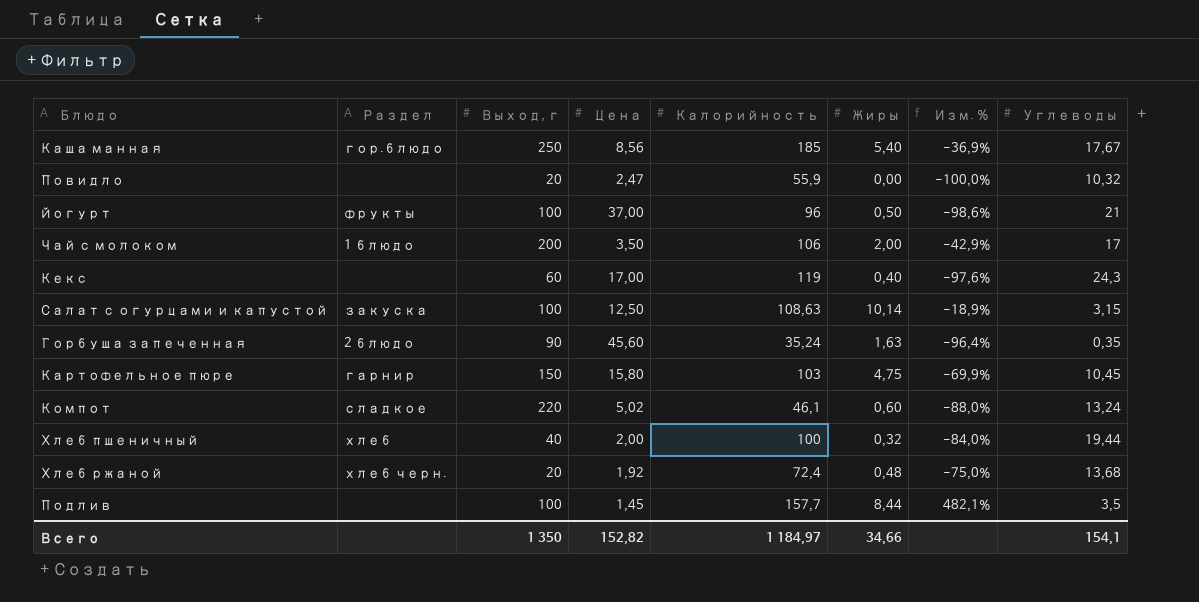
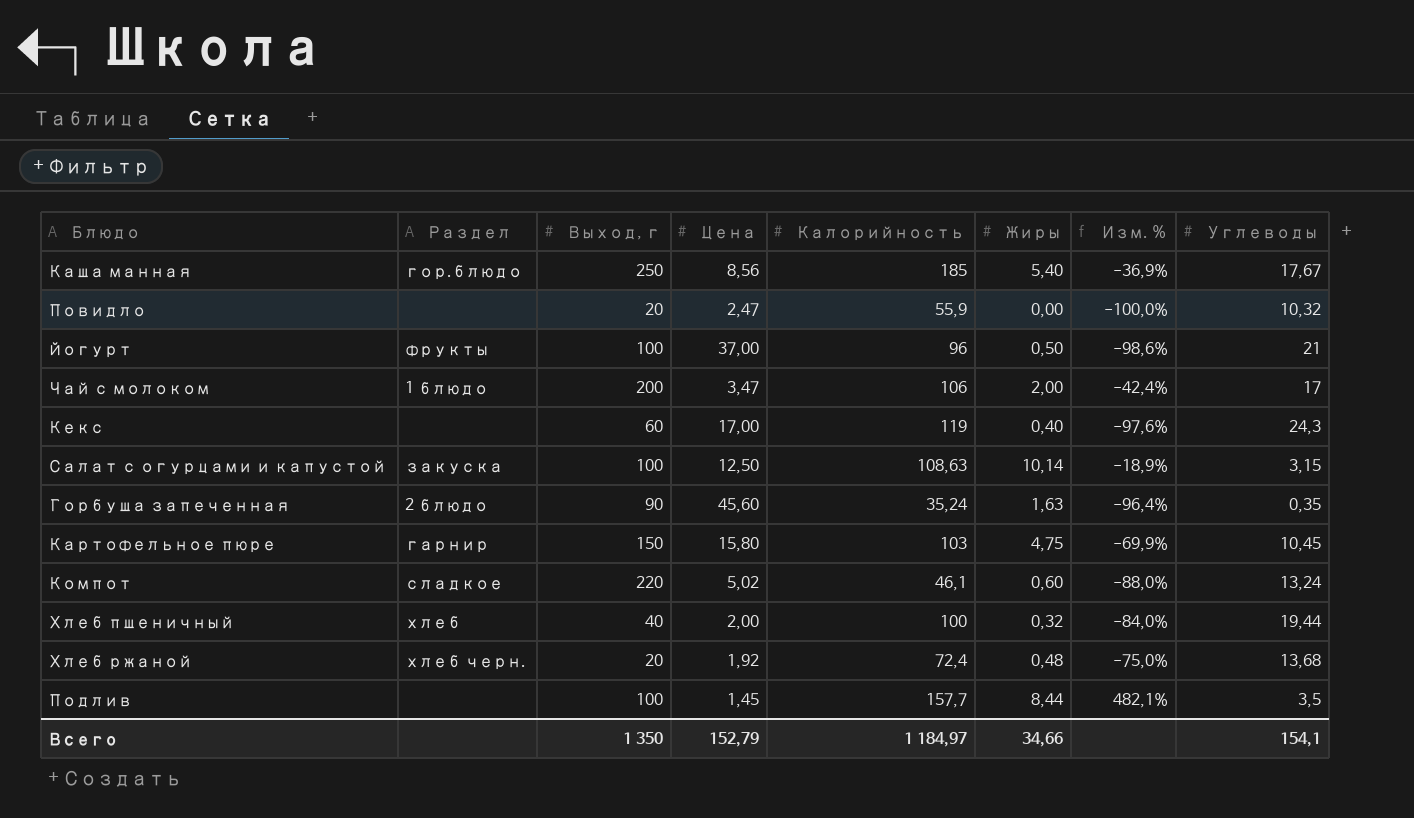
Чай с молоком | Цена: 3,50 -> 3,47
Чай с молоком | Изм. %: -42,9% -> -42,4%
Всего | Цена: 152,82 -> 152,79

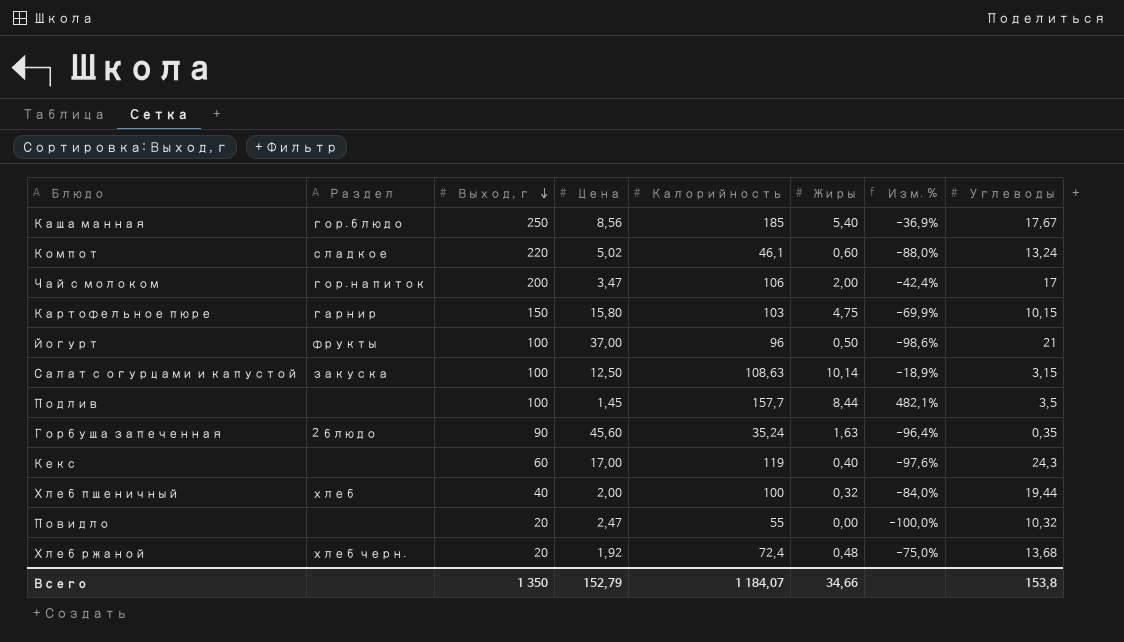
row order: none -> Выход, г descending
Чай с молоком | Раздел: 1 блюдо -> гор.напиток
Картофельное пюре | Углеводы: 10,45 -> 10,15
Повидло | Калорийность: 55,9 -> 55
Всего | Калорийность: 1 184,97 -> 1 184,07
Всего | Углеводы: 154,1 -> 153,8

